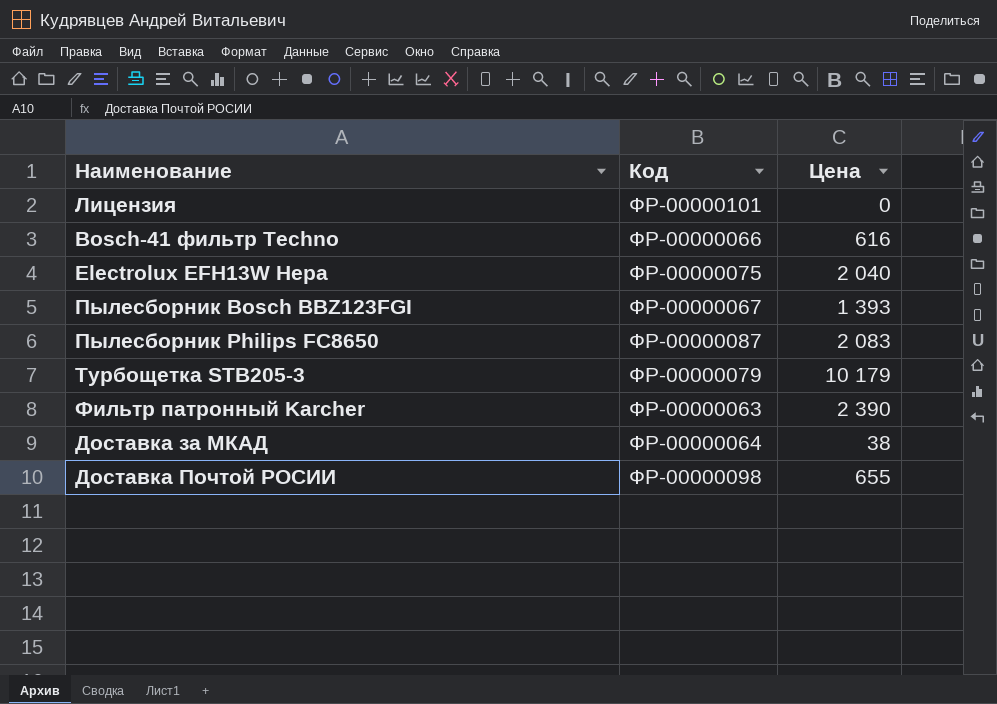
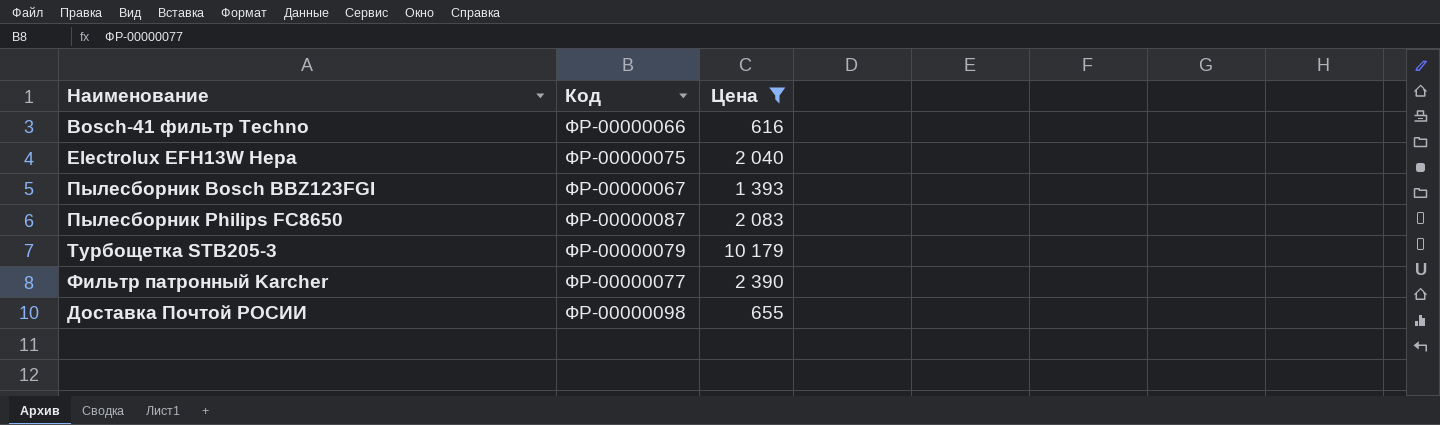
filter: none -> Цена >= 616
Фильтр патронный Karcher | Код: ФР-00000063 -> ФР-00000077

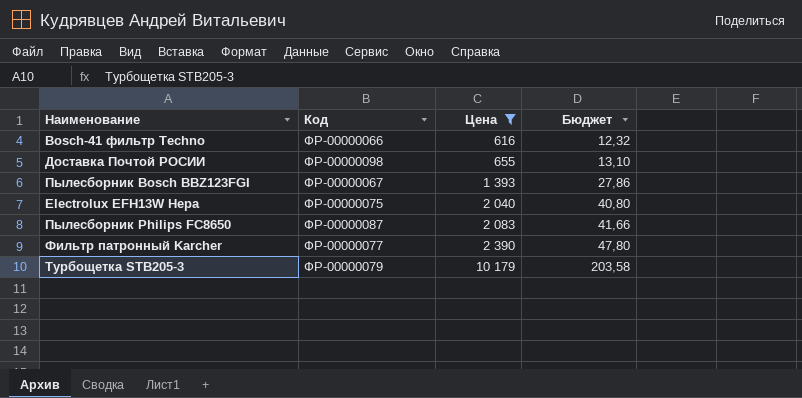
row order: none -> Цена ascending
column Бюджет | formula: none -> [Цена] * 0,02

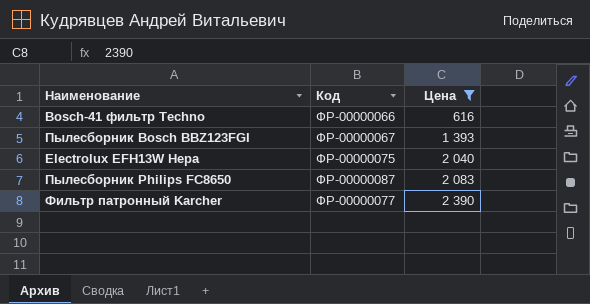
column Бюджет | formula: [Цена] * 0,02 -> none
row Доставка Почтой РОСИИ: ФР-00000098 | 655 | 13,10 -> none
row Турбощетка STB205-3: ФР-00000079 | 10 179 | 203,58 -> none

